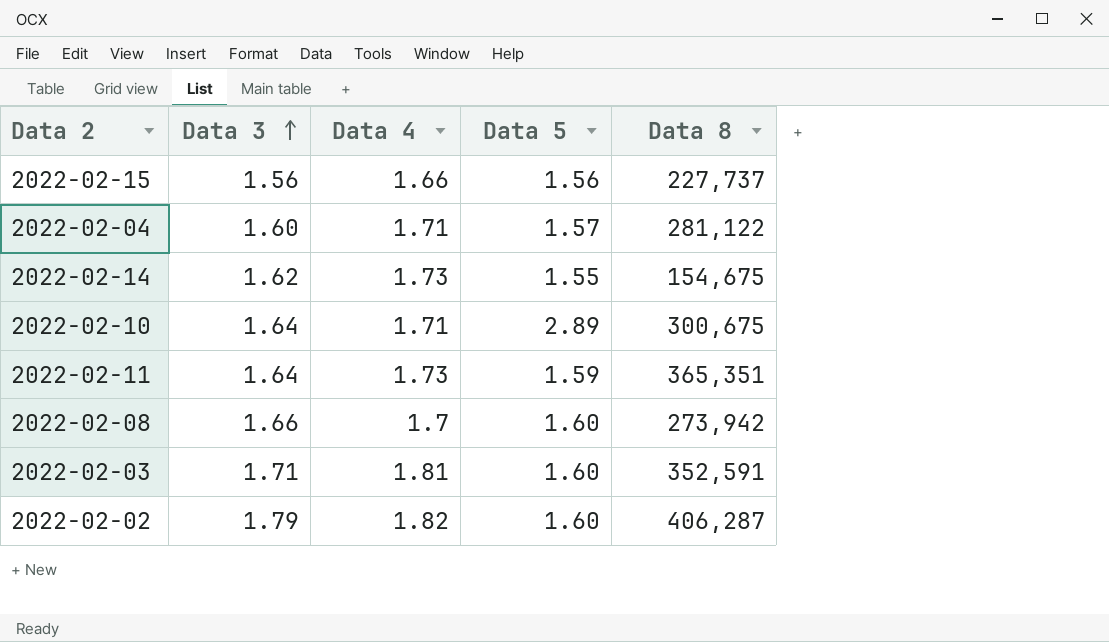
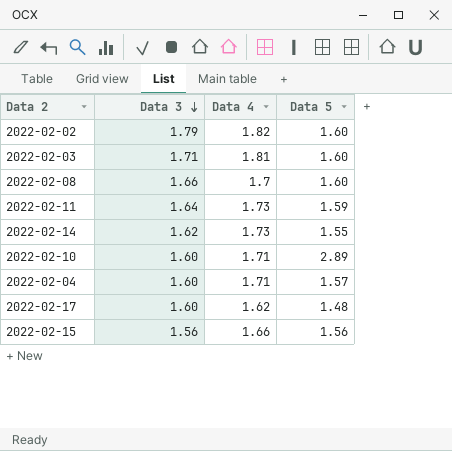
row order: Data 3 ascending -> Data 3 descending
column Data 8 | position: 5 -> none
2022-02-10 | Data 3: 1.64 -> 1.60
row 2022-02-17: none -> 1.60 | 1.62 | 1.48

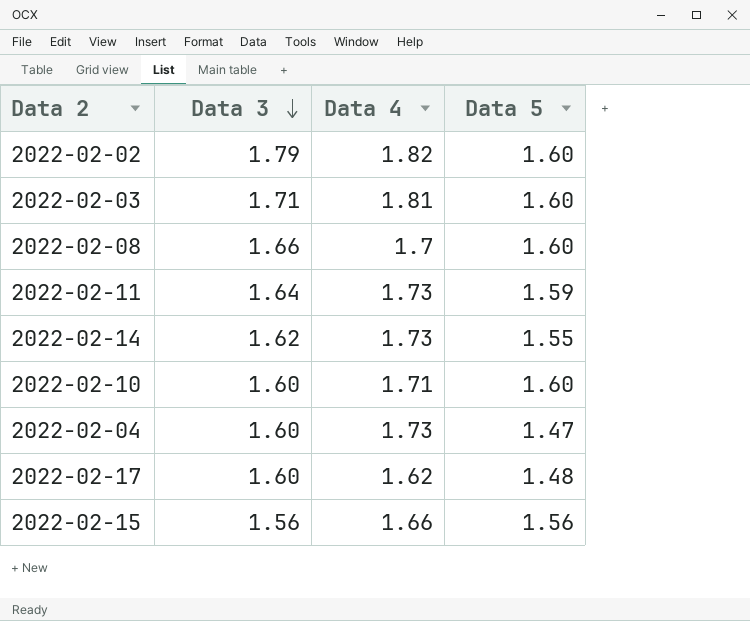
2022-02-10 | Data 5: 2.89 -> 1.60
2022-02-04 | Data 4: 1.71 -> 1.73
2022-02-04 | Data 5: 1.57 -> 1.47

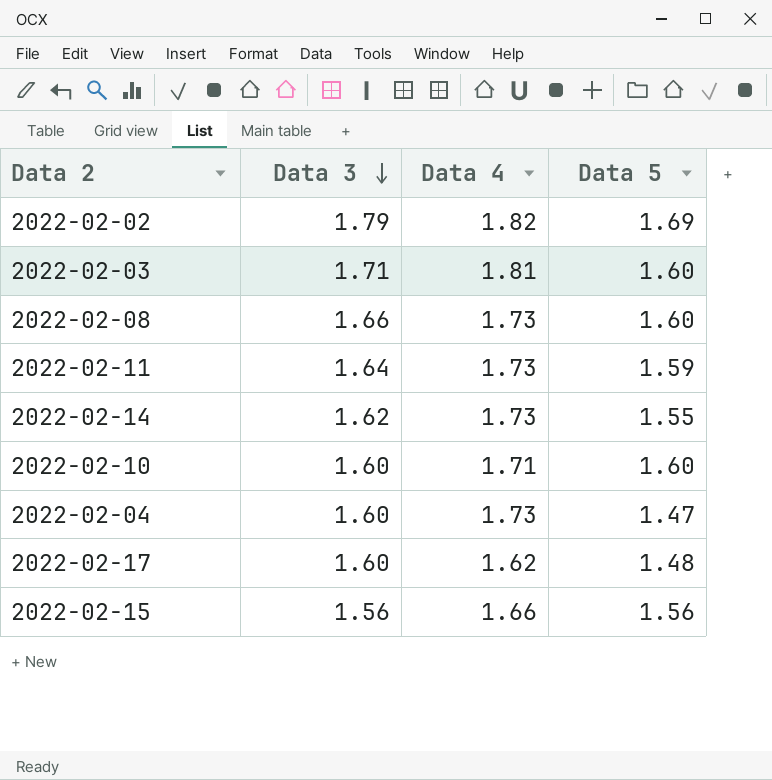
2022-02-02 | Data 5: 1.60 -> 1.69
2022-02-08 | Data 4: 1.7 -> 1.73

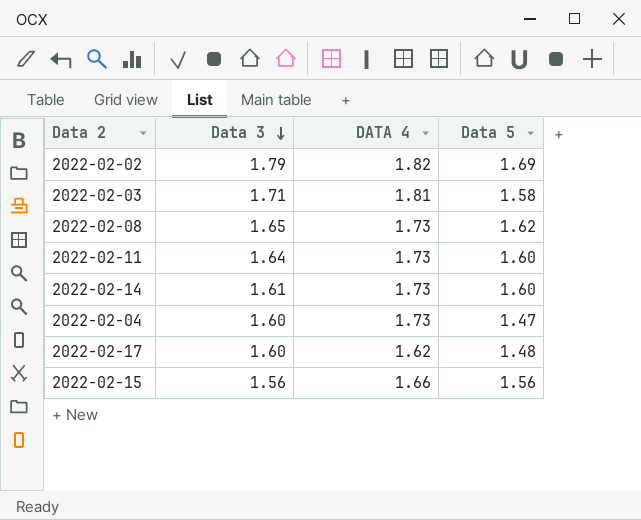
column name: Data 4 -> DATA 4
row 2022-02-10: 1.60 | 1.71 | 1.60 -> none
2022-02-03 | Data 5: 1.60 -> 1.58
2022-02-08 | Data 3: 1.66 -> 1.65
2022-02-08 | Data 5: 1.60 -> 1.62
2022-02-11 | Data 5: 1.59 -> 1.60
2022-02-14 | Data 3: 1.62 -> 1.61
2022-02-14 | Data 5: 1.55 -> 1.60

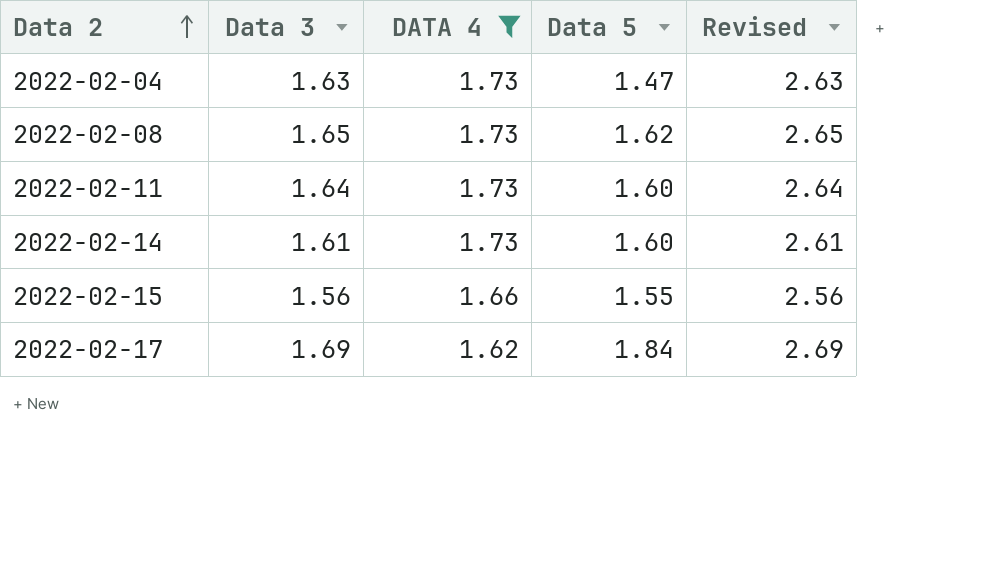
filter: none -> DATA 4 <= 1.73
row order: Data 3 descending -> Data 2 ascending
column Revised | formula: none -> [Data 3] + 1
2022-02-04 | Data 3: 1.60 -> 1.63
2022-02-15 | Data 5: 1.56 -> 1.55
2022-02-17 | Data 3: 1.60 -> 1.69
2022-02-17 | Data 5: 1.48 -> 1.84

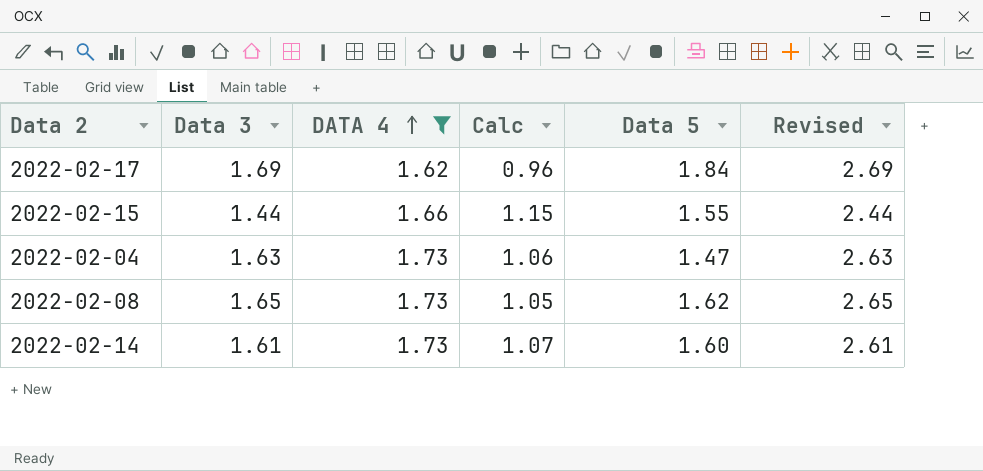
row order: Data 2 ascending -> DATA 4 ascending
column Calc | formula: none -> [DATA 4] / [Data 3]
row 2022-02-11: 1.64 | 1.73 | 1.60 | 2.64 -> none
2022-02-15 | Data 3: 1.56 -> 1.44
2022-02-15 | Revised: 2.56 -> 2.44

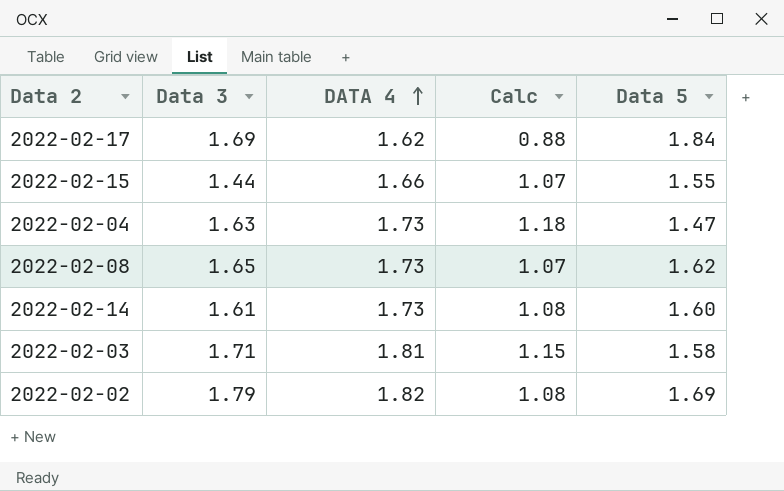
filter: DATA 4 <= 1.73 -> none
column Revised | formula: [Data 3] + 1 -> none
column Calc | formula: [DATA 4] / [Data 3] -> [DATA 4] / [Data 5]

